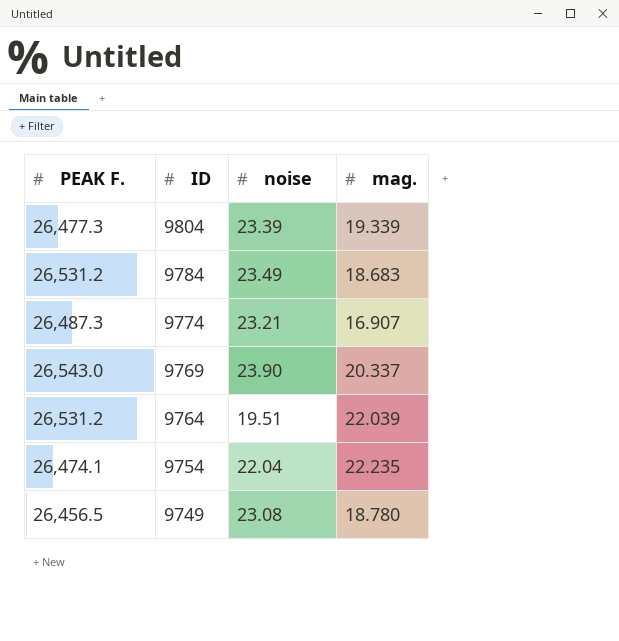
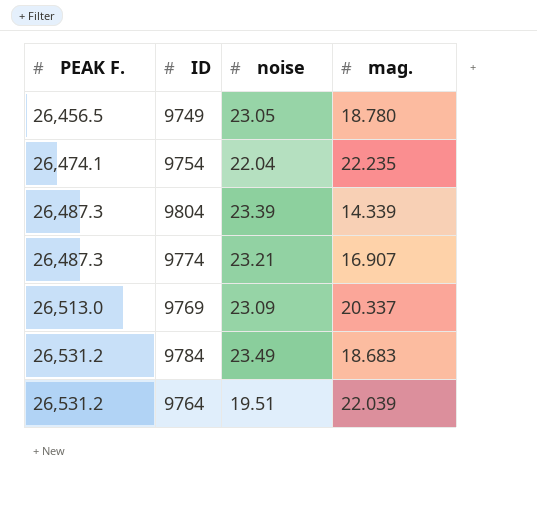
row order: ID descending -> PEAK F. ascending
9749 | noise: 23.08 -> 23.05
9804 | PEAK F.: 26,477.3 -> 26,487.3
9804 | mag.: 19.339 -> 14.339
9769 | PEAK F.: 26,543.0 -> 26,513.0
9769 | noise: 23.90 -> 23.09

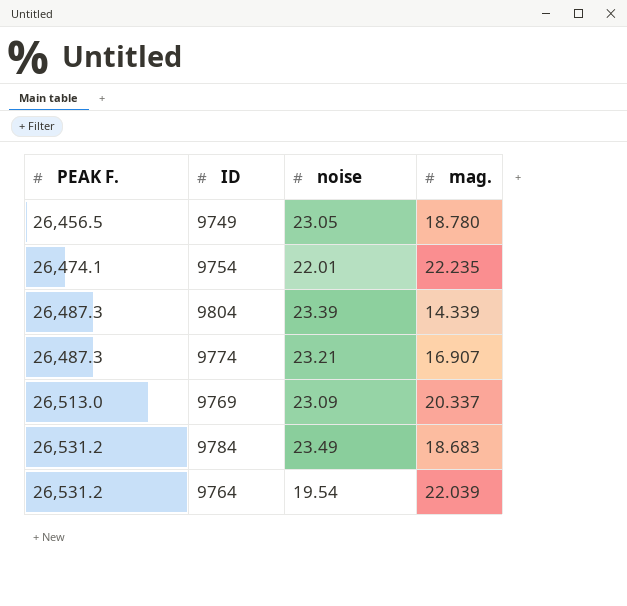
9754 | noise: 22.04 -> 22.01
9764 | noise: 19.51 -> 19.54

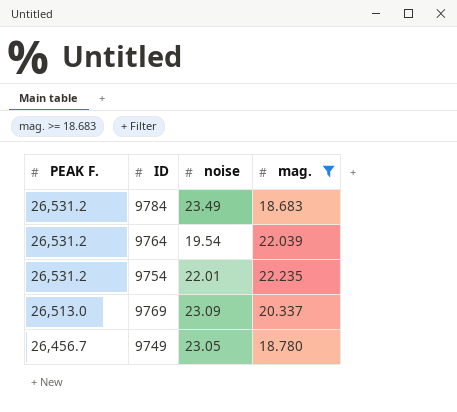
filter: none -> mag. >= 18.683
row order: PEAK F. ascending -> PEAK F. descending
9754 | PEAK F.: 26,474.1 -> 26,531.2
9749 | PEAK F.: 26,456.5 -> 26,456.7

